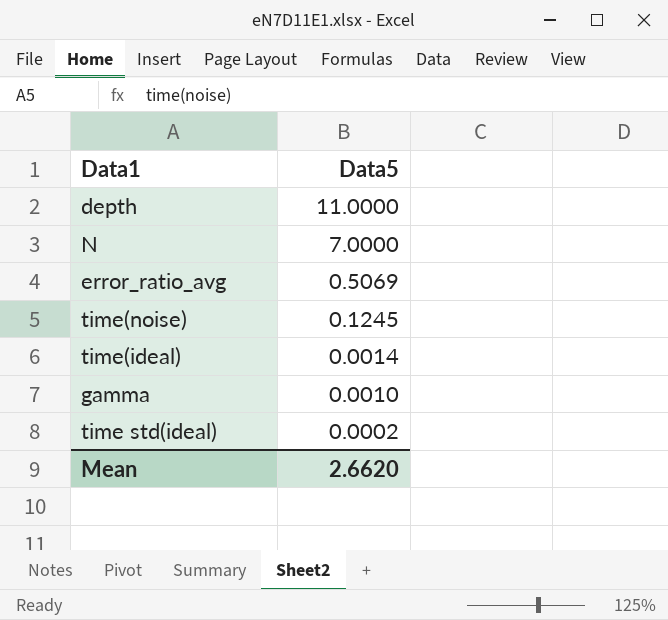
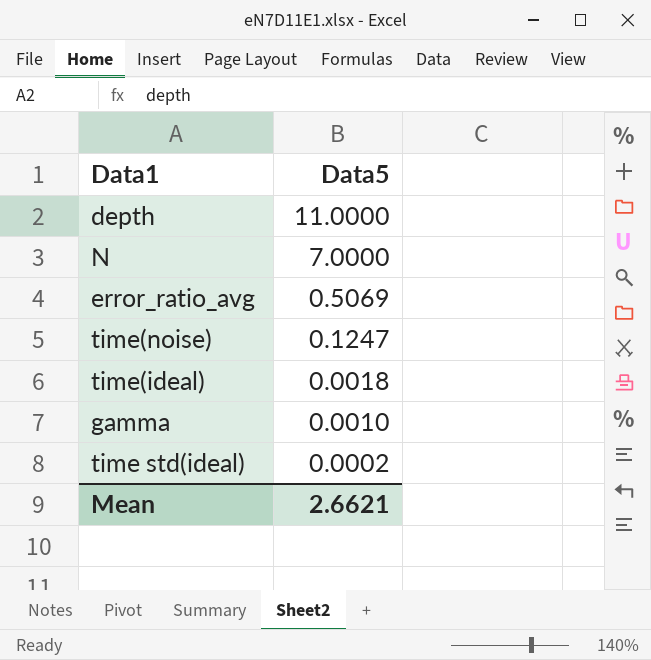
time(noise) | Data5: 0.1245 -> 0.1247
time(ideal) | Data5: 0.0014 -> 0.0018
Mean | Data5: 2.6620 -> 2.6621

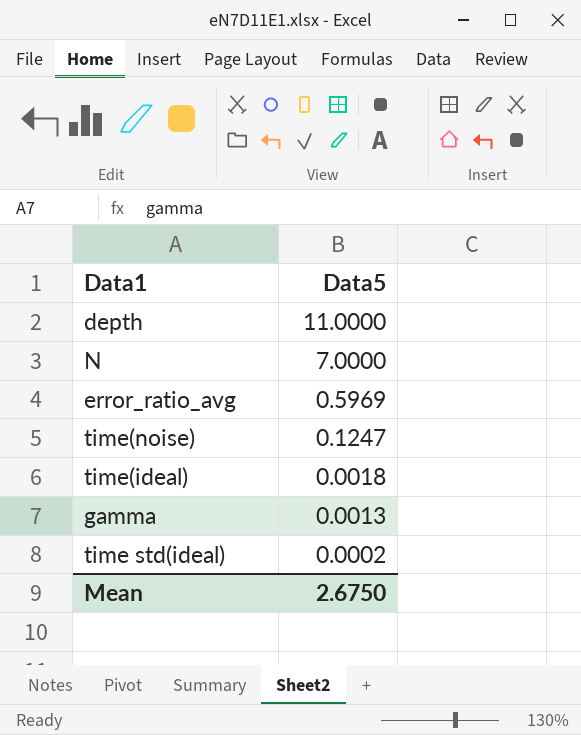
error_ratio_avg | Data5: 0.5069 -> 0.5969
gamma | Data5: 0.0010 -> 0.0013
Mean | Data5: 2.6621 -> 2.6750

